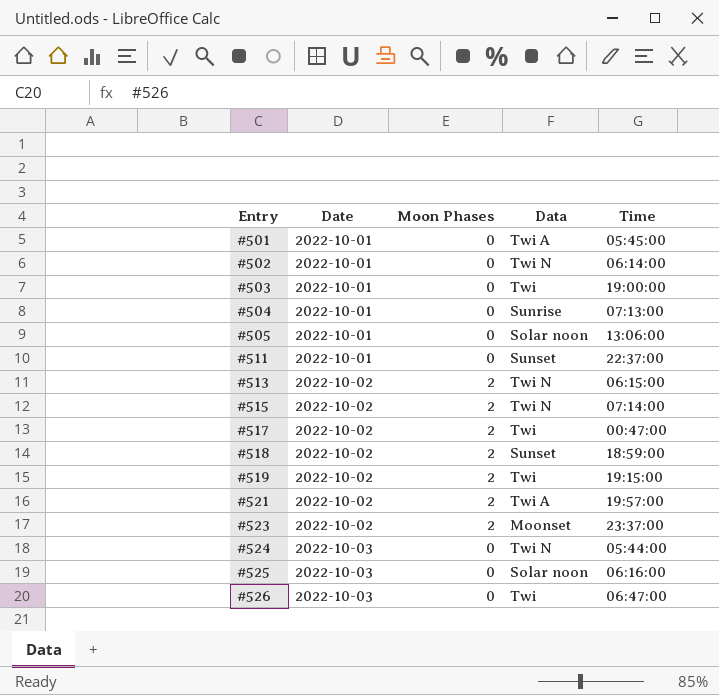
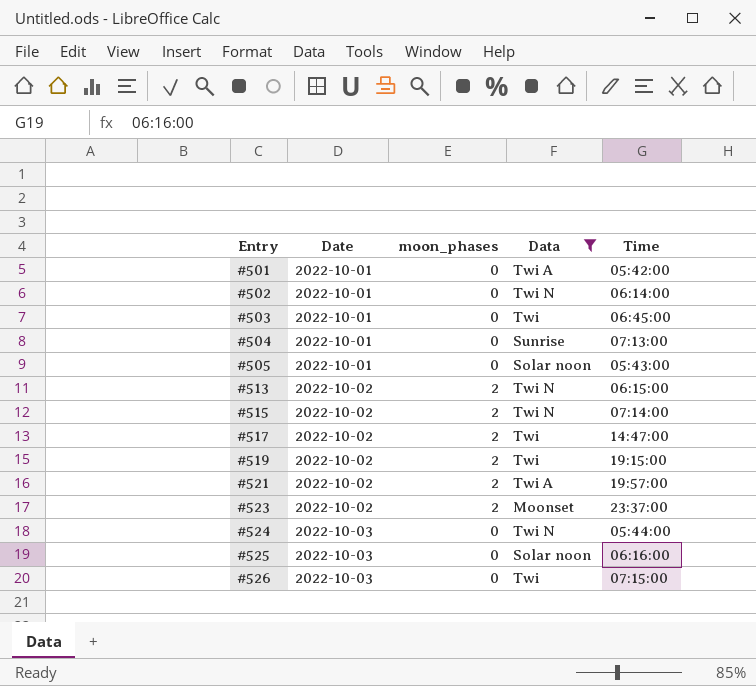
filter: none -> Data != Sunset
column name: Moon Phases -> moon_phases
#501 | Time: 05:45:00 -> 05:42:00
#503 | Time: 19:00:00 -> 06:45:00
#505 | Time: 13:06:00 -> 05:43:00
#517 | Time: 00:47:00 -> 14:47:00
#526 | Time: 06:47:00 -> 07:15:00

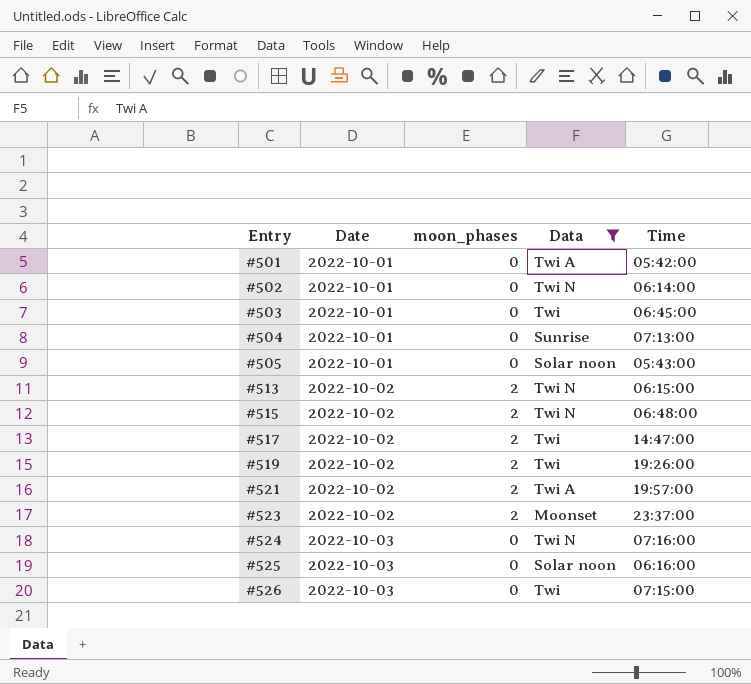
#515 | Time: 07:14:00 -> 06:48:00
#519 | Time: 19:15:00 -> 19:26:00
#524 | Time: 05:44:00 -> 07:16:00

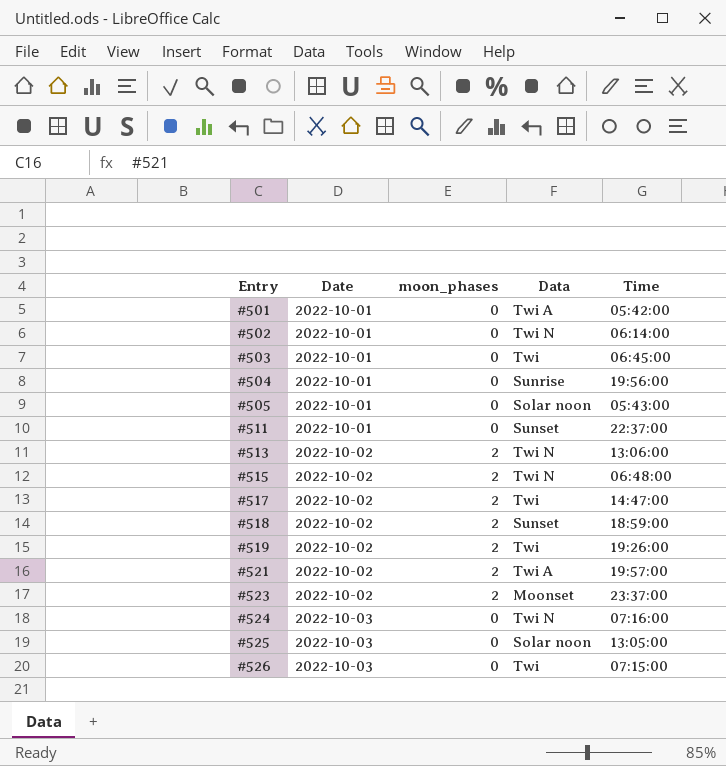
filter: Data != Sunset -> none
#504 | Time: 07:13:00 -> 19:56:00
#513 | Time: 06:15:00 -> 13:06:00
#525 | Time: 06:16:00 -> 13:05:00

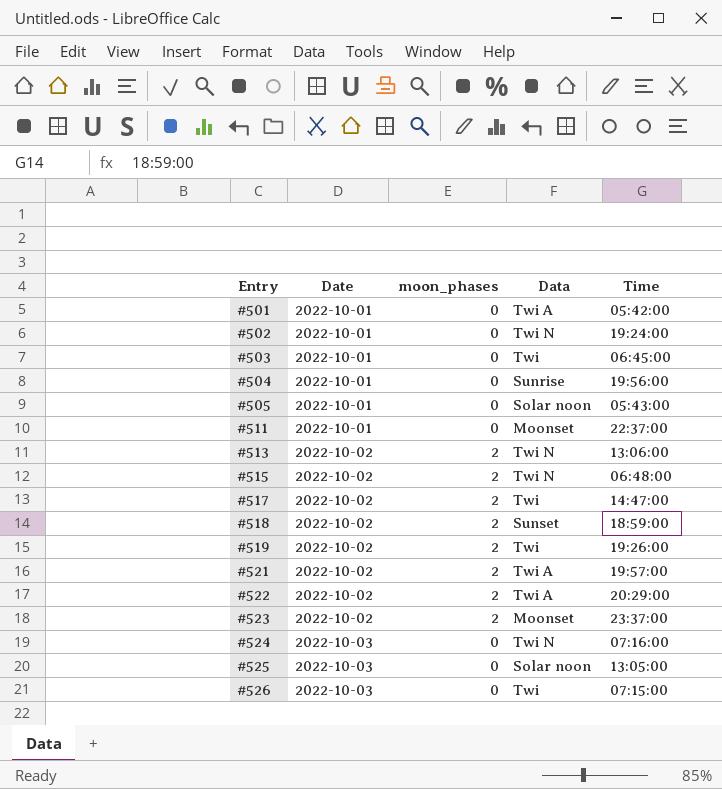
#502 | Time: 06:14:00 -> 19:24:00
#511 | Data: Sunset -> Moonset
row #522: none -> 2022-10-02 | 2 | Twi A | 20:29:00

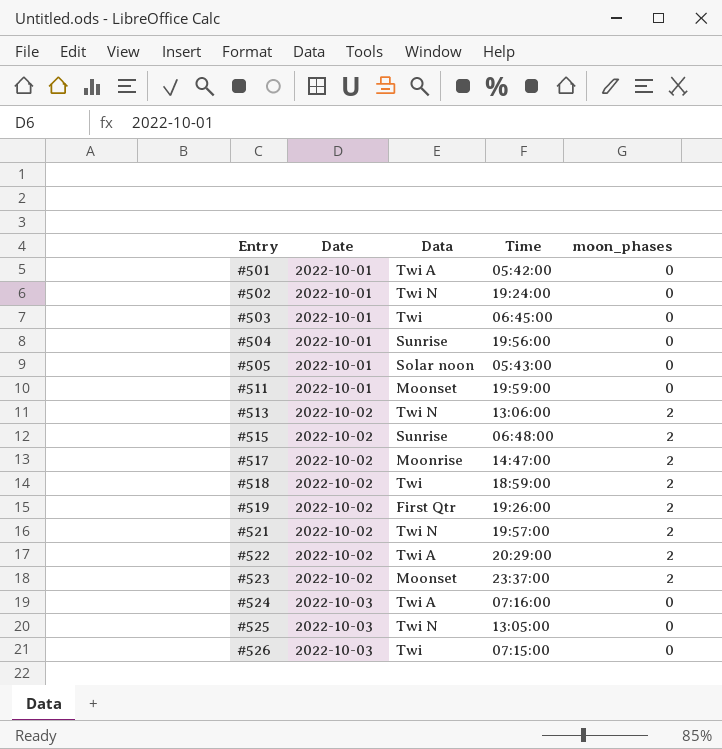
column moon_phases | position: 3 -> 5
#511 | Time: 22:37:00 -> 19:59:00
#515 | Data: Twi N -> Sunrise
#517 | Data: Twi -> Moonrise
#518 | Data: Sunset -> Twi
#519 | Data: Twi -> First Qtr
#521 | Data: Twi A -> Twi N
#524 | Data: Twi N -> Twi A
#525 | Data: Solar noon -> Twi N

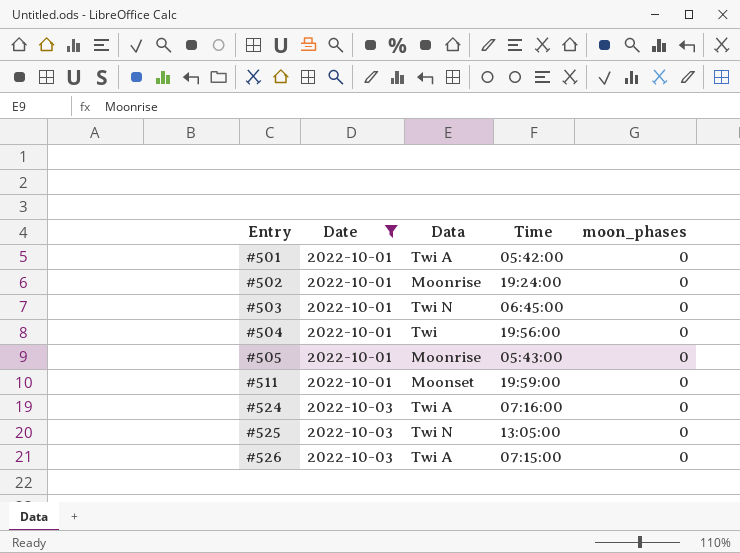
filter: none -> Date != 2022-10-02
#502 | Data: Twi N -> Moonrise
#503 | Data: Twi -> Twi N
#504 | Data: Sunrise -> Twi
#505 | Data: Solar noon -> Moonrise
#526 | Data: Twi -> Twi A

